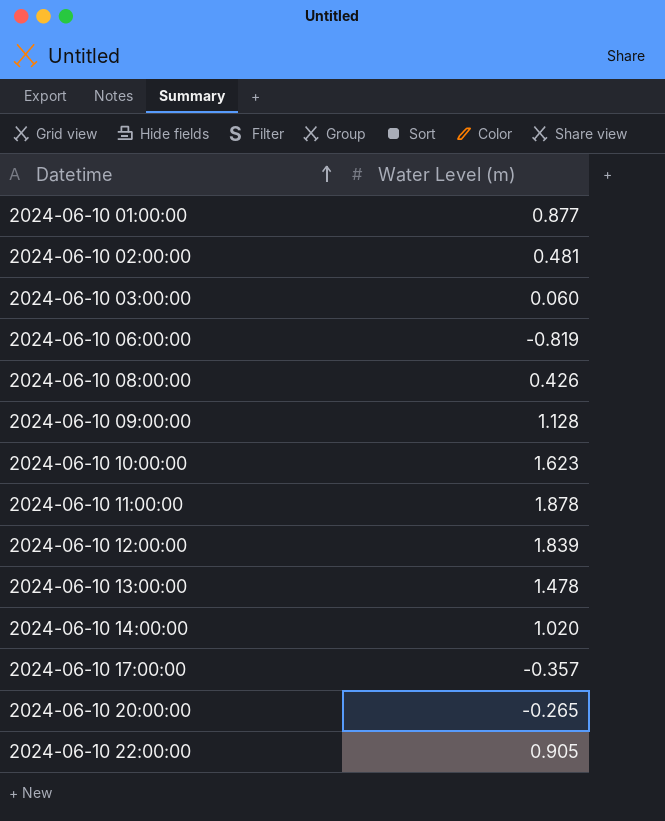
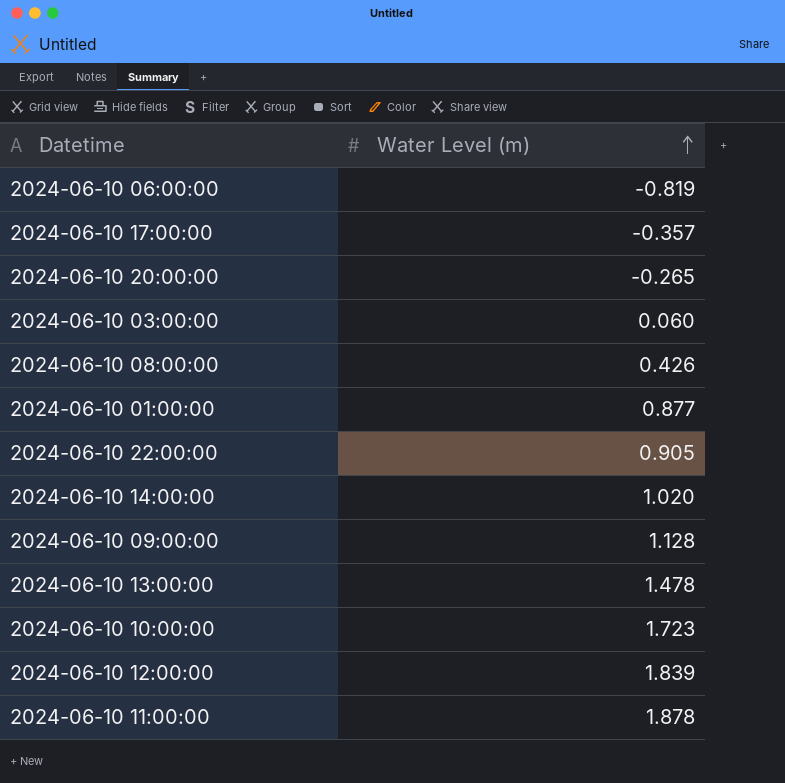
row order: Datetime ascending -> Water Level (m) ascending
row 2024-06-10 02:00:00: 0.481 -> none
2024-06-10 10:00:00 | Water Level (m): 1.623 -> 1.723

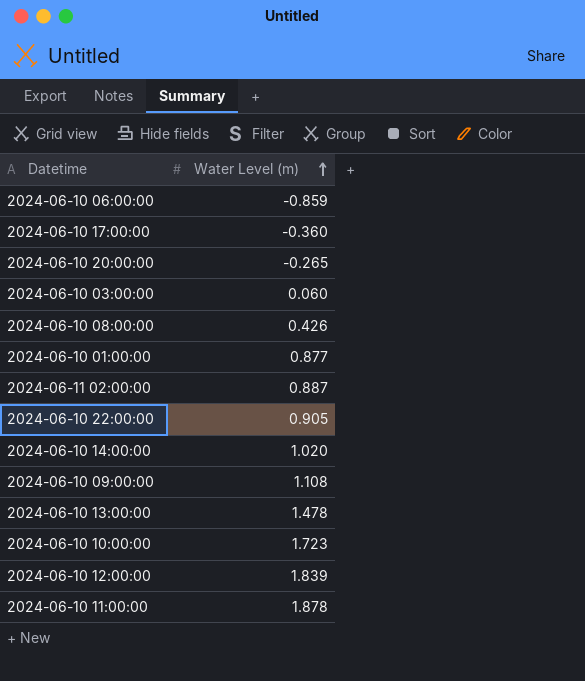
2024-06-10 06:00:00 | Water Level (m): -0.819 -> -0.859
2024-06-10 17:00:00 | Water Level (m): -0.357 -> -0.360
row 2024-06-11 02:00:00: none -> 0.887
2024-06-10 09:00:00 | Water Level (m): 1.128 -> 1.108

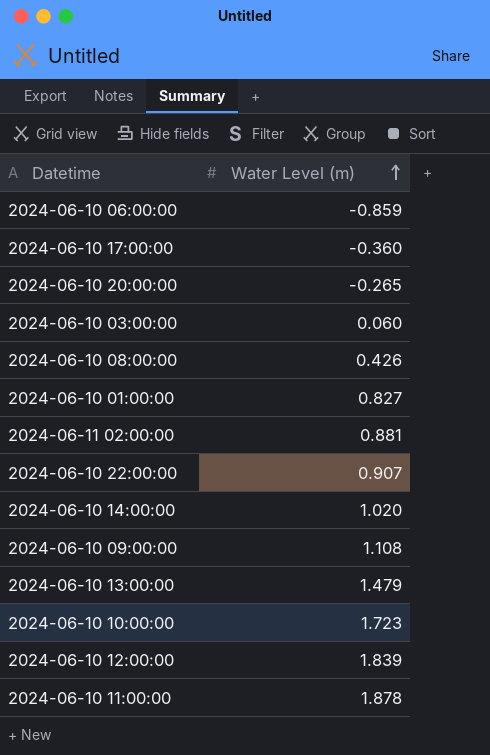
2024-06-10 01:00:00 | Water Level (m): 0.877 -> 0.827
2024-06-11 02:00:00 | Water Level (m): 0.887 -> 0.881
2024-06-10 22:00:00 | Water Level (m): 0.905 -> 0.907
2024-06-10 13:00:00 | Water Level (m): 1.478 -> 1.479

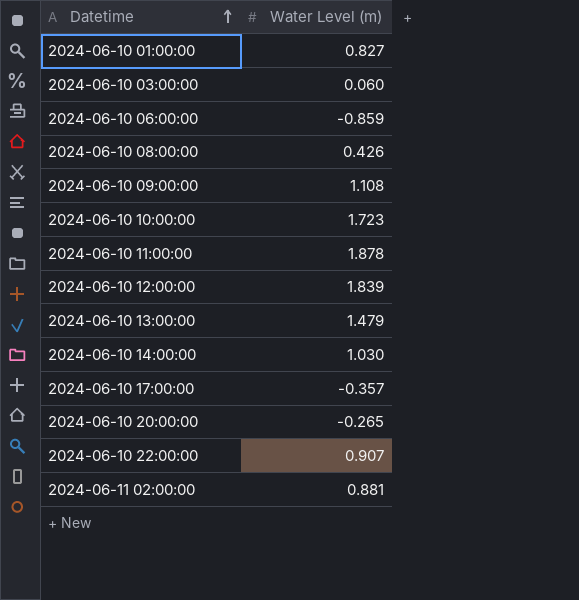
row order: Water Level (m) ascending -> Datetime ascending
2024-06-10 14:00:00 | Water Level (m): 1.020 -> 1.030
2024-06-10 17:00:00 | Water Level (m): -0.360 -> -0.357

